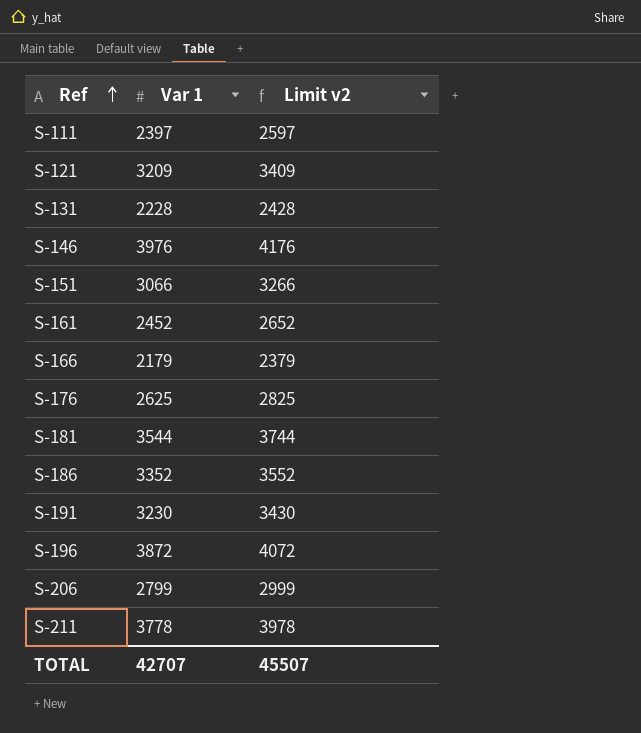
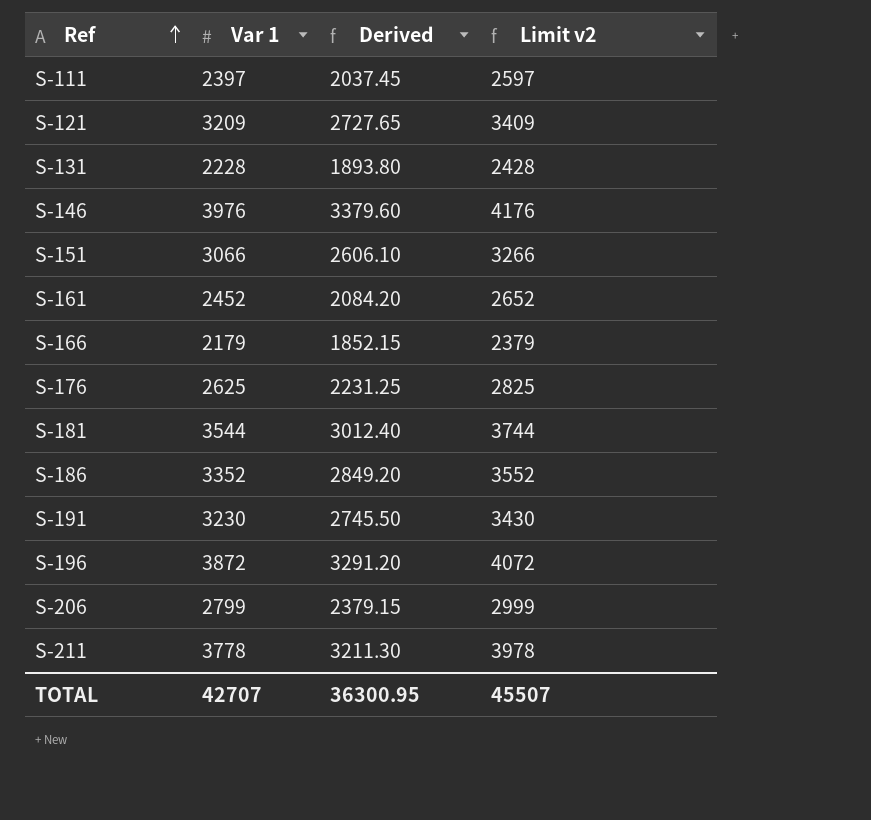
column Derived | formula: none -> [Var 1] * 0.85

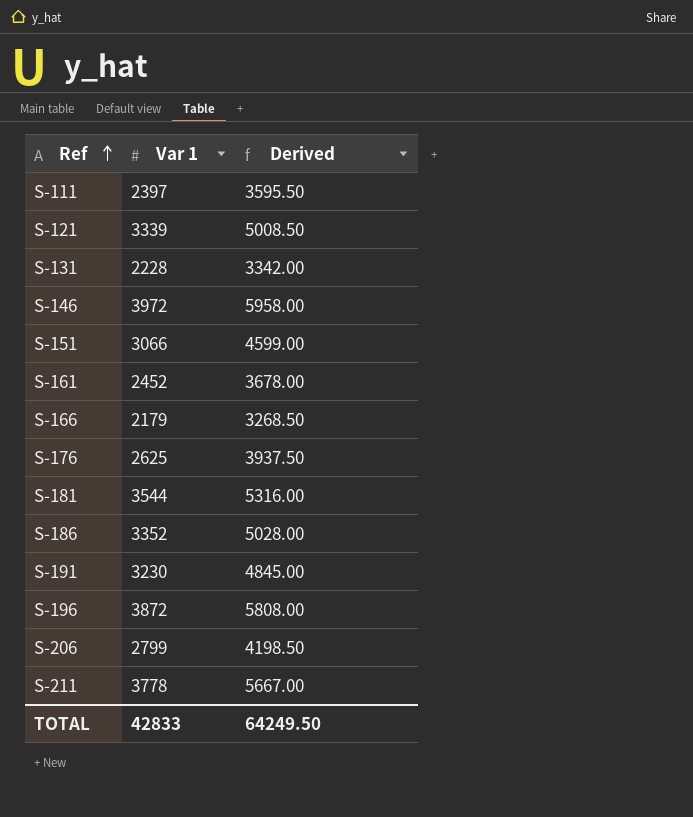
column Limit v2 | formula: [Var 1] + 200 -> none
column Derived | formula: [Var 1] * 0.85 -> [Var 1] * 1.5
S-121 | Var 1: 3209 -> 3339
S-146 | Var 1: 3976 -> 3972
TOTAL | Var 1: 42707 -> 42833
TOTAL | Derived: 36300.95 -> 64249.50

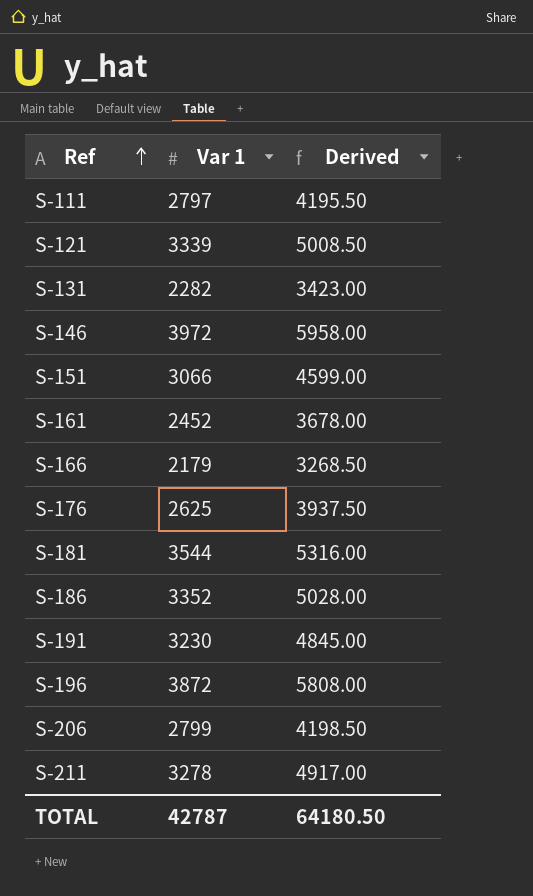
S-111 | Var 1: 2397 -> 2797
S-111 | Derived: 3595.50 -> 4195.50
S-131 | Var 1: 2228 -> 2282
S-131 | Derived: 3342.00 -> 3423.00
S-211 | Var 1: 3778 -> 3278
S-211 | Derived: 5667.00 -> 4917.00
TOTAL | Var 1: 42833 -> 42787
TOTAL | Derived: 64249.50 -> 64180.50

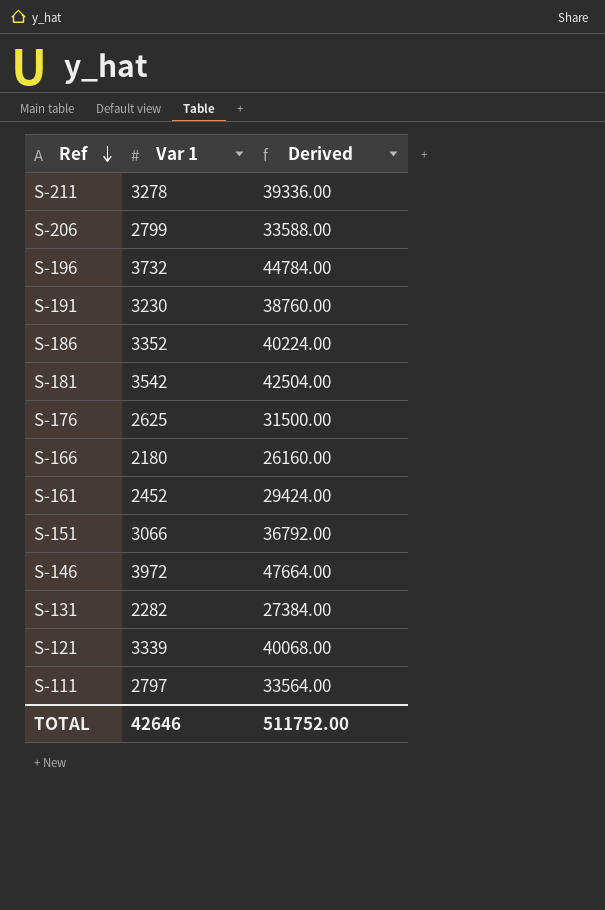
row order: Ref ascending -> Ref descending
column Derived | formula: [Var 1] * 1.5 -> [Var 1] * 12
S-196 | Var 1: 3872 -> 3732
S-181 | Var 1: 3544 -> 3542
S-166 | Var 1: 2179 -> 2180
TOTAL | Var 1: 42787 -> 42646
TOTAL | Derived: 64180.50 -> 511752.00

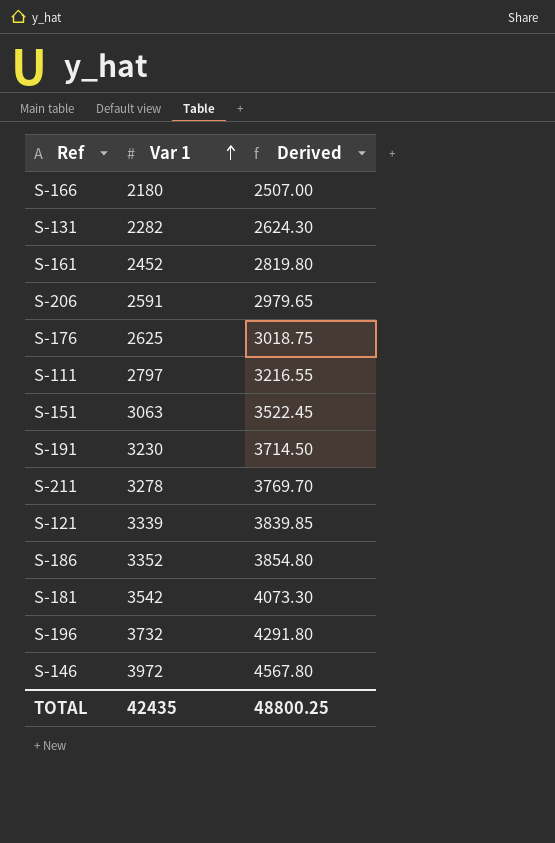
row order: Ref descending -> Var 1 ascending
column Derived | formula: [Var 1] * 12 -> [Var 1] * 1.15
S-206 | Var 1: 2799 -> 2591
S-151 | Var 1: 3066 -> 3063
TOTAL | Var 1: 42646 -> 42435
TOTAL | Derived: 511752.00 -> 48800.25

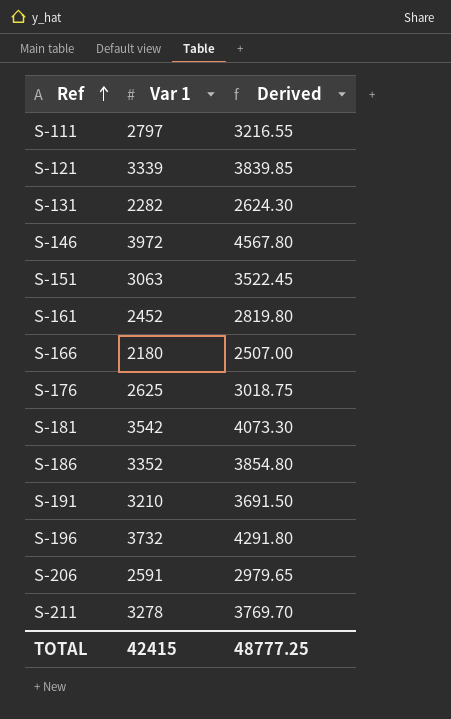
row order: Var 1 ascending -> Ref ascending
S-191 | Var 1: 3230 -> 3210
S-191 | Derived: 3714.50 -> 3691.50
TOTAL | Var 1: 42435 -> 42415
TOTAL | Derived: 48800.25 -> 48777.25

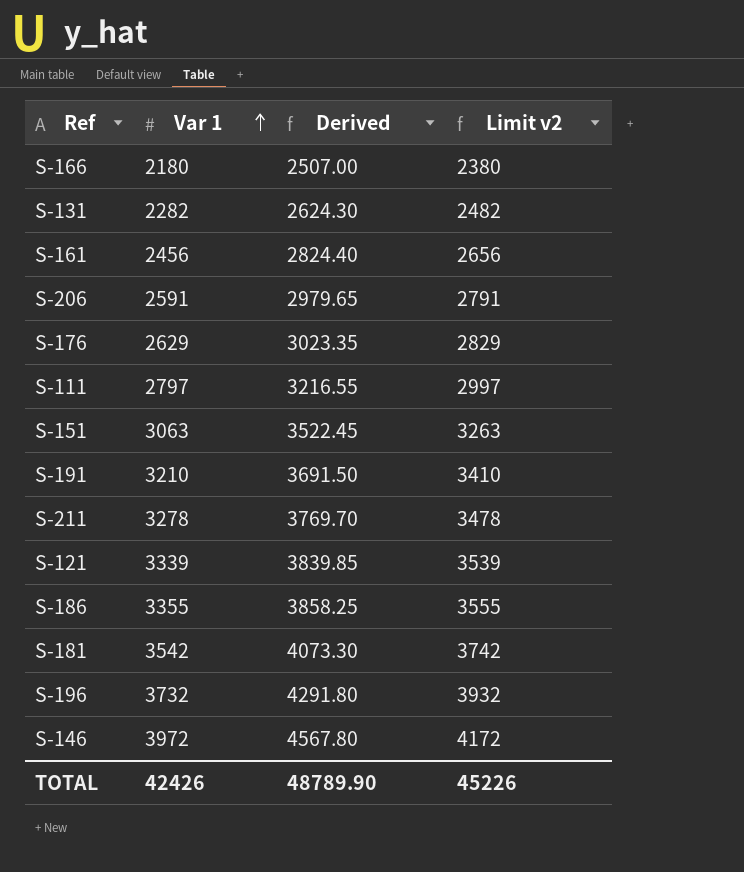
row order: Ref ascending -> Var 1 ascending
column Limit v2 | formula: none -> [Var 1] + 200
S-161 | Var 1: 2452 -> 2456
S-161 | Derived: 2819.80 -> 2824.40
S-176 | Var 1: 2625 -> 2629
S-176 | Derived: 3018.75 -> 3023.35
S-186 | Var 1: 3352 -> 3355
S-186 | Derived: 3854.80 -> 3858.25
TOTAL | Var 1: 42415 -> 42426
TOTAL | Derived: 48777.25 -> 48789.90

